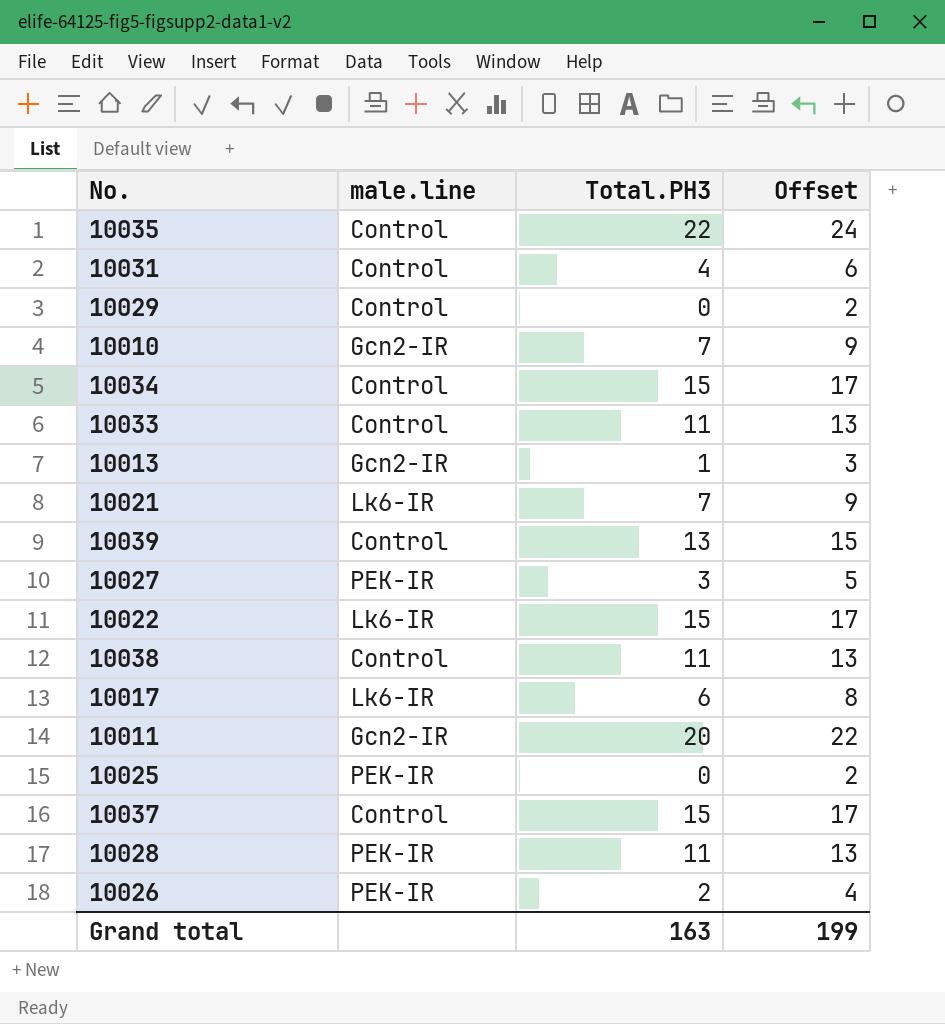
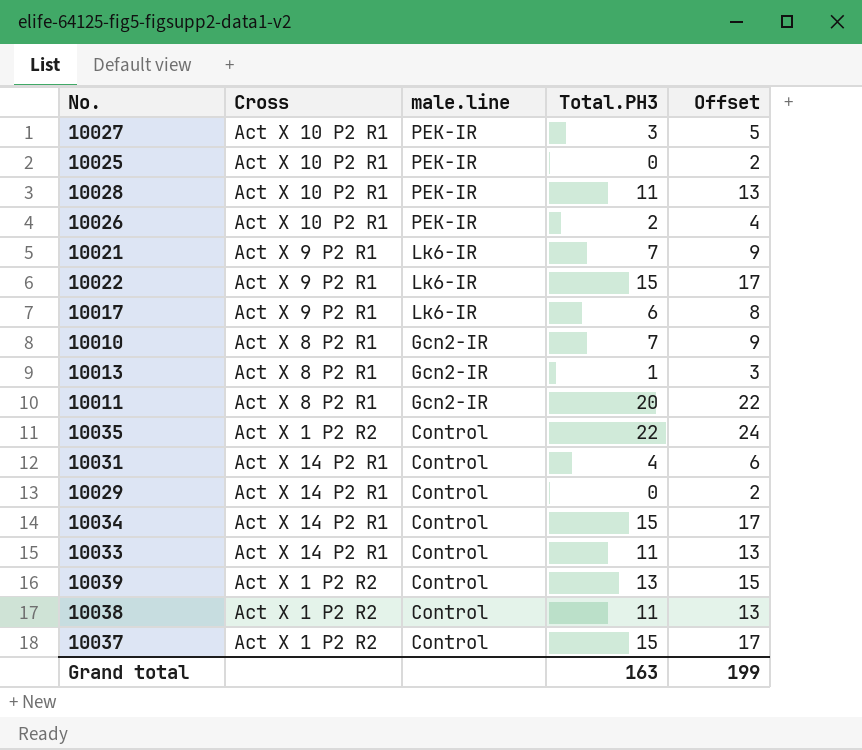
row order: none -> male.line descending
column Cross | position: none -> 2

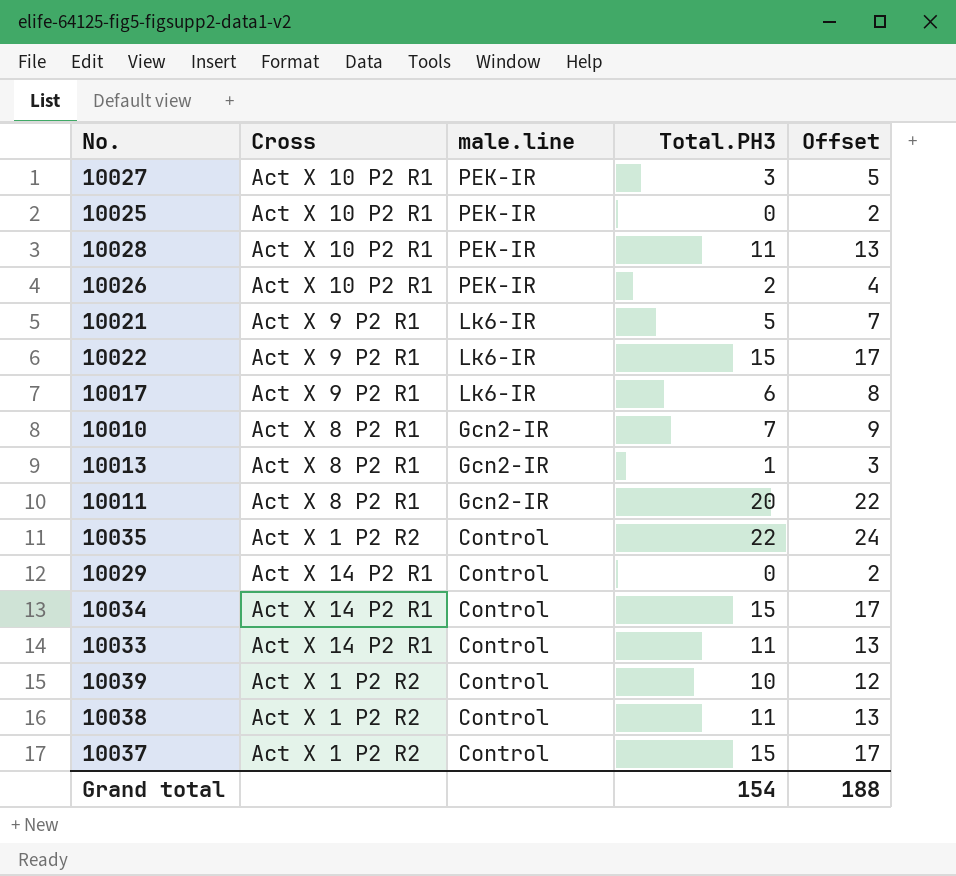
row 10031: Act X 14 P2 R1 | Control | 4 | 6 -> none
10021 | Total.PH3: 7 -> 5
10021 | Offset: 9 -> 7
10039 | Total.PH3: 13 -> 10
10039 | Offset: 15 -> 12
Grand total | Total.PH3: 163 -> 154
Grand total | Offset: 199 -> 188

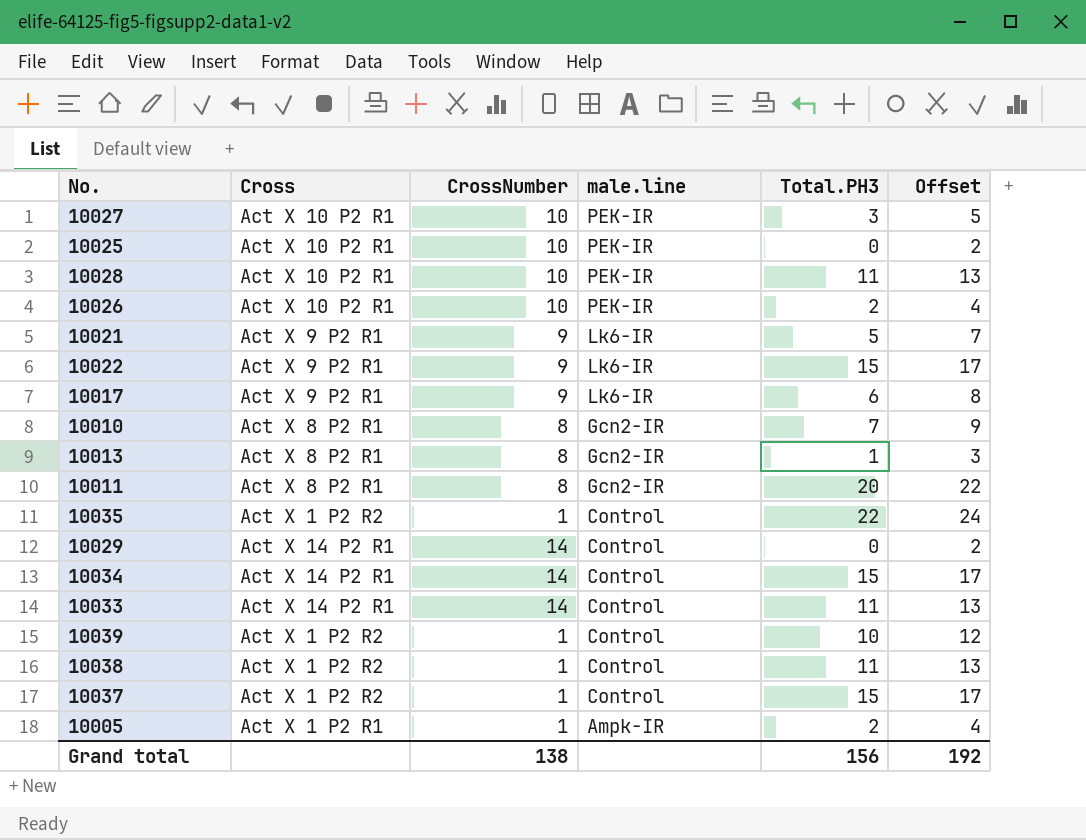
column CrossNumber | position: none -> 3
row 10005: none -> Act X 1 P2 R1 | 1 | Ampk-IR | 2 | 4
Grand total | Total.PH3: 154 -> 156
Grand total | Offset: 188 -> 192

